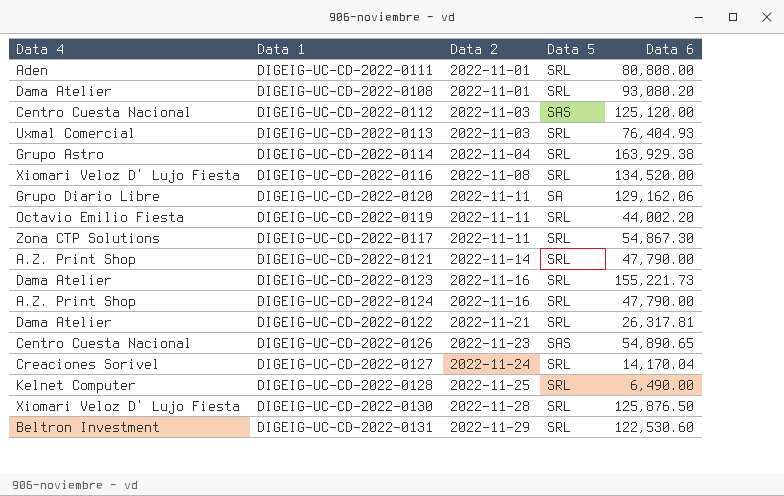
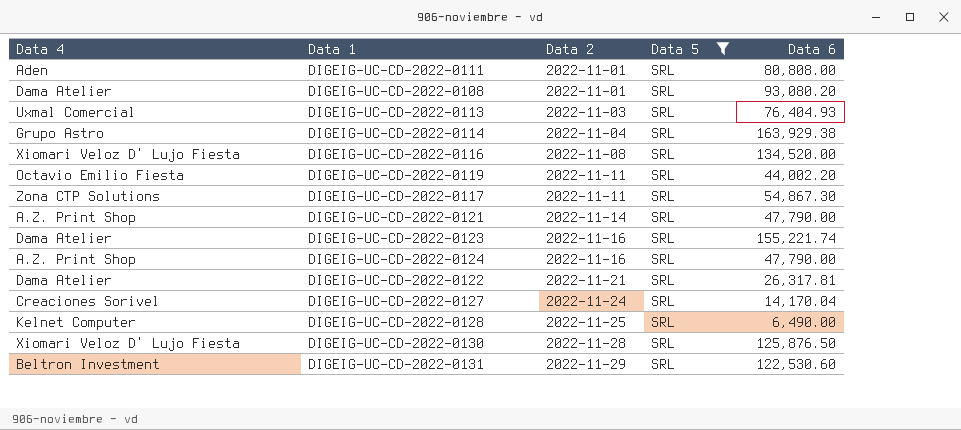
filter: none -> Data 5 = SRL
DIGEIG-UC-CD-2022-0123 | Data 6: 155,221.73 -> 155,221.74

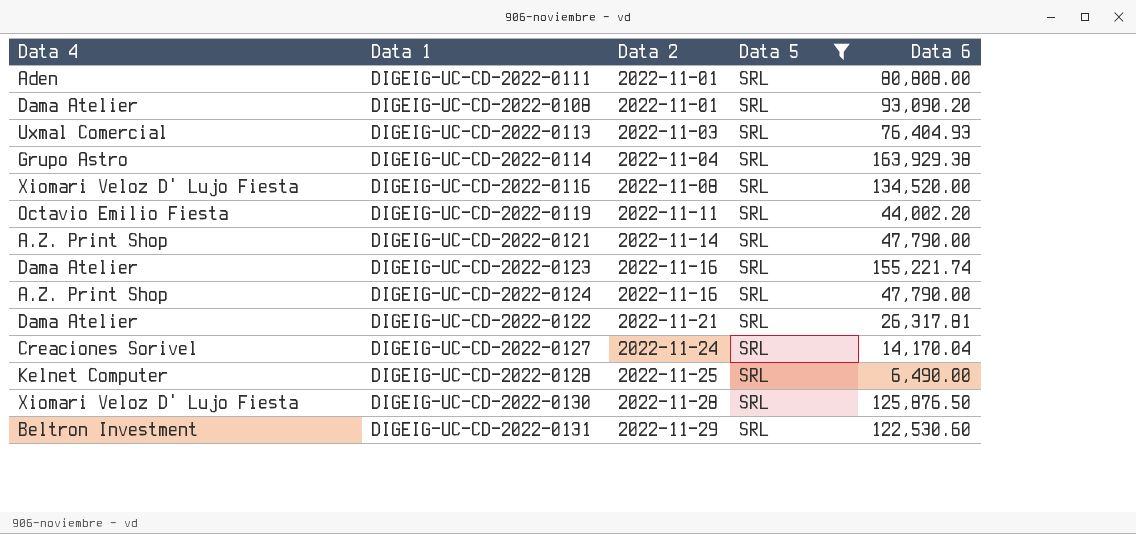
row DIGEIG-UC-CD-2022-0117: Zona CTP Solutions | 2022-11-11 | SRL | 54,867.30 -> none
DIGEIG-UC-CD-2022-0108 | Data 6: 93,080.20 -> 93,090.20

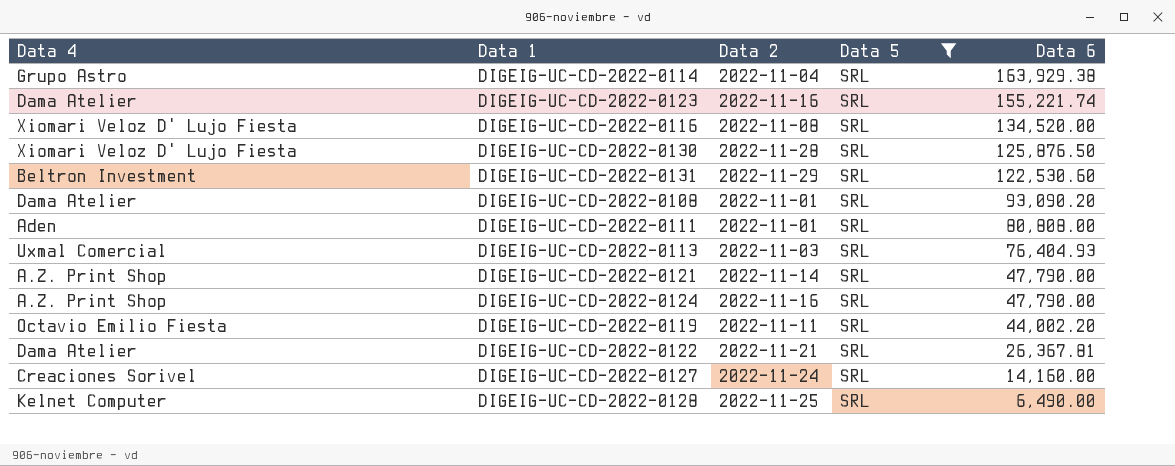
row order: Data 2 ascending -> Data 6 descending
DIGEIG-UC-CD-2022-0122 | Data 6: 26,317.81 -> 26,367.81
DIGEIG-UC-CD-2022-0127 | Data 6: 14,170.04 -> 14,160.00

